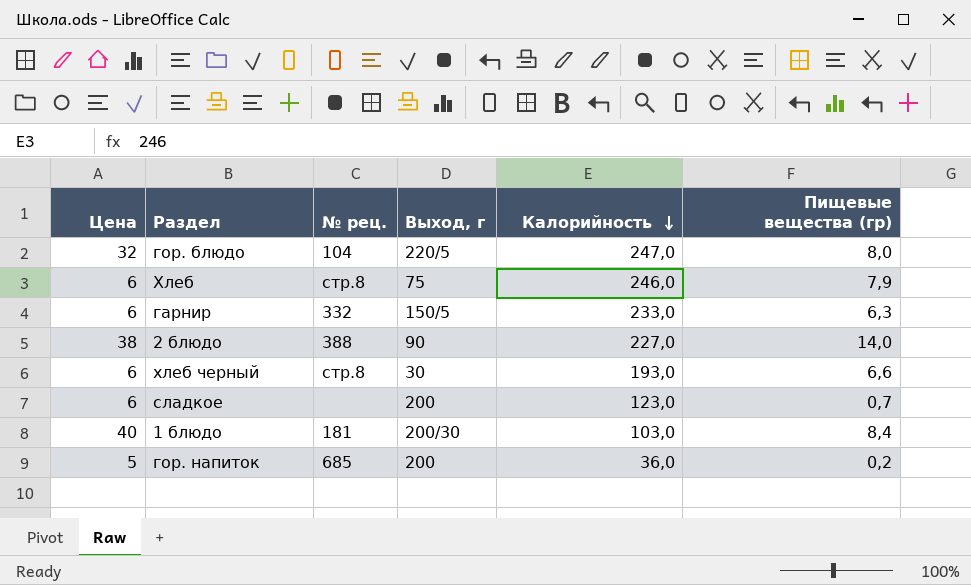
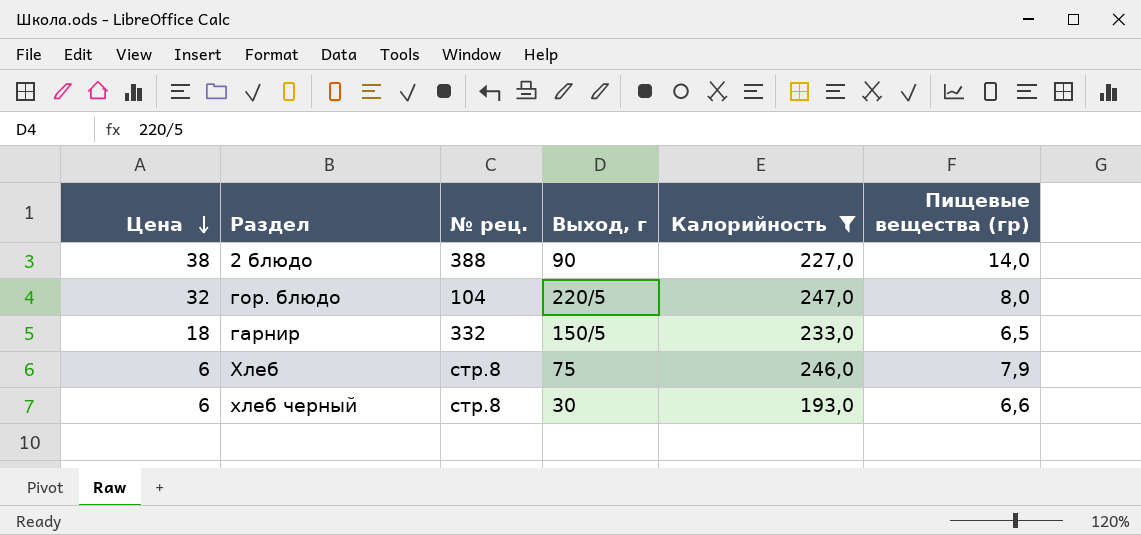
filter: none -> Калорийность >= 193,0
row order: Калорийность descending -> Цена descending
гарнир | Цена: 6 -> 18
гарнир | Пищевые вещества (гр): 6,3 -> 6,5

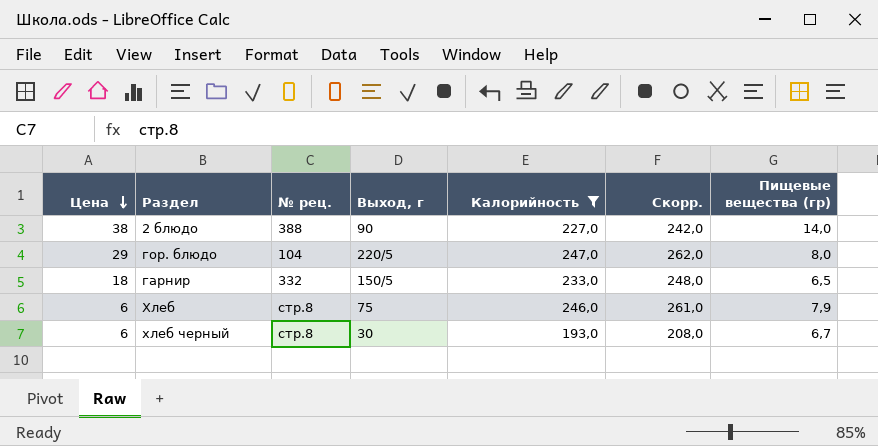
column Скорр. | formula: none -> [Калорийность] + 15
гор. блюдо | Цена: 32 -> 29
хлеб черный | Пищевые вещества (гр): 6,6 -> 6,7

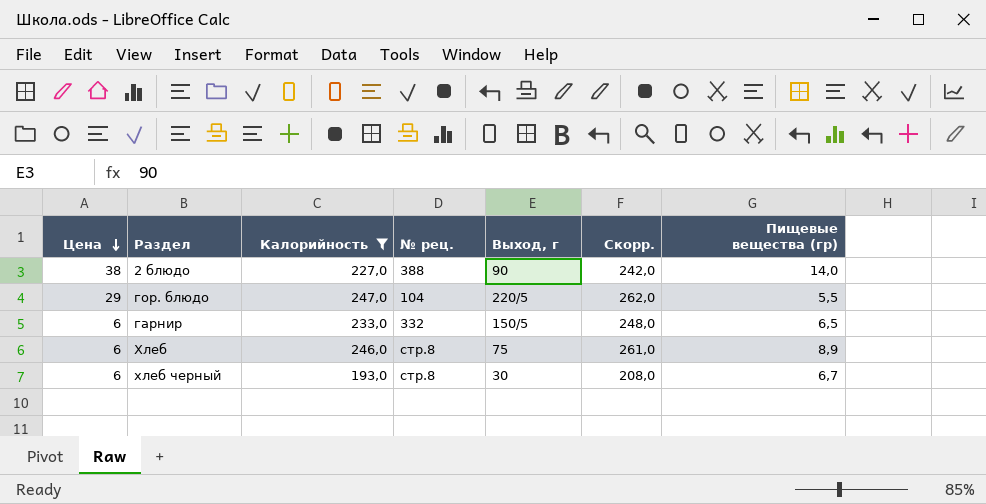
column Калорийность | position: 5 -> 3
гор. блюдо | Пищевые вещества (гр): 8,0 -> 5,5
гарнир | Цена: 18 -> 6
Хлеб | Пищевые вещества (гр): 7,9 -> 8,9

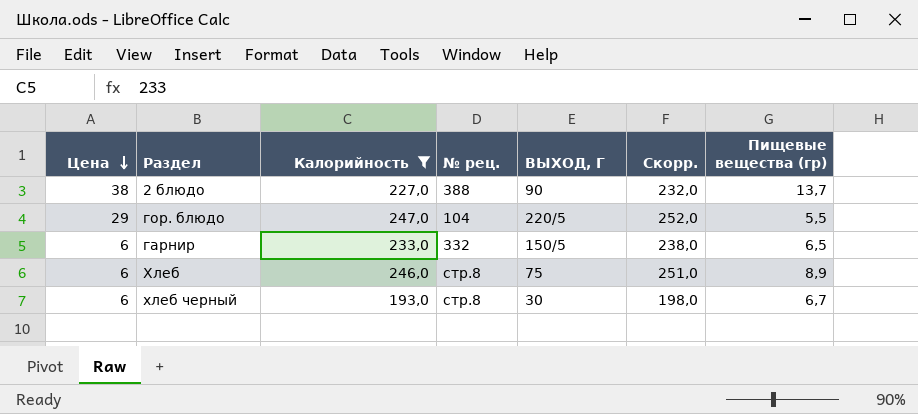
column name: Выход, г -> ВЫХОД, Г
column Скорр. | formula: [Калорийность] + 15 -> [Калорийность] + 5
2 блюдо | Пищевые вещества (гр): 14,0 -> 13,7

